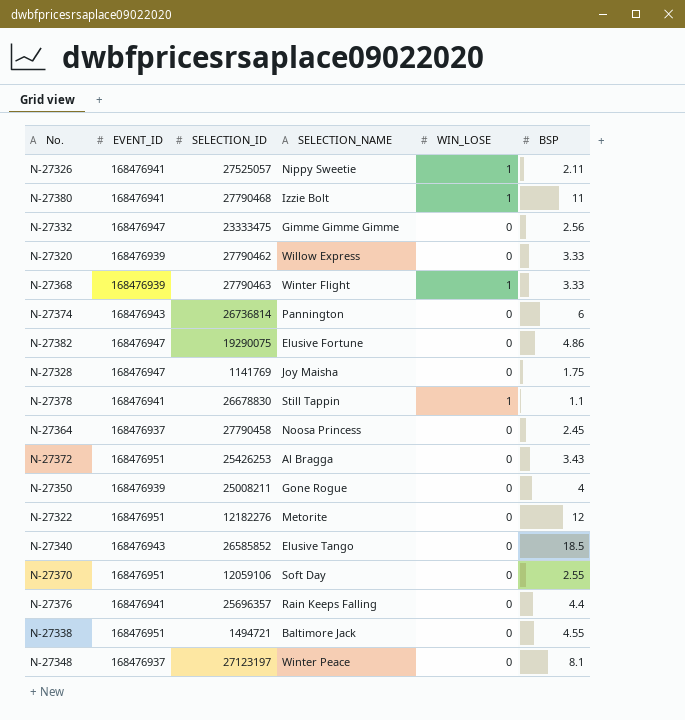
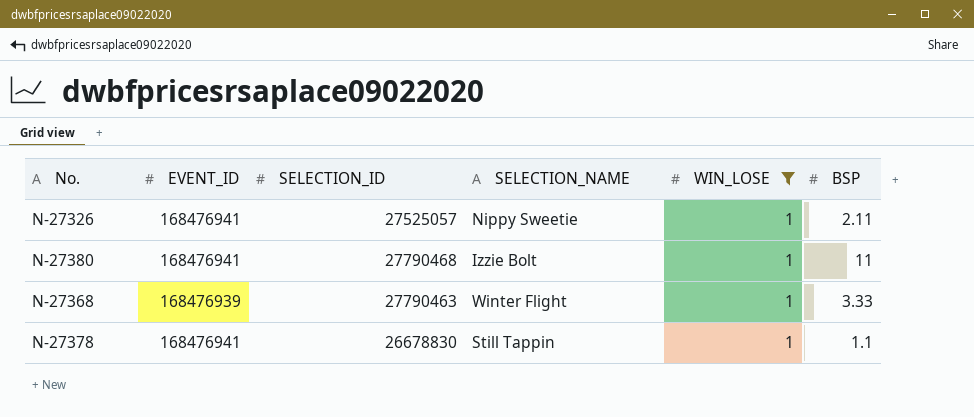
filter: none -> WIN_LOSE = 1

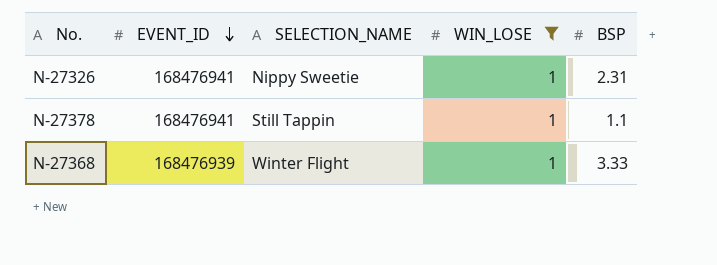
row order: none -> EVENT_ID descending
column SELECTION_ID | position: 3 -> none
row N-27380: 168476941 | 27790468 | Izzie Bolt | 1 | 11 -> none
N-27326 | BSP: 2.11 -> 2.31

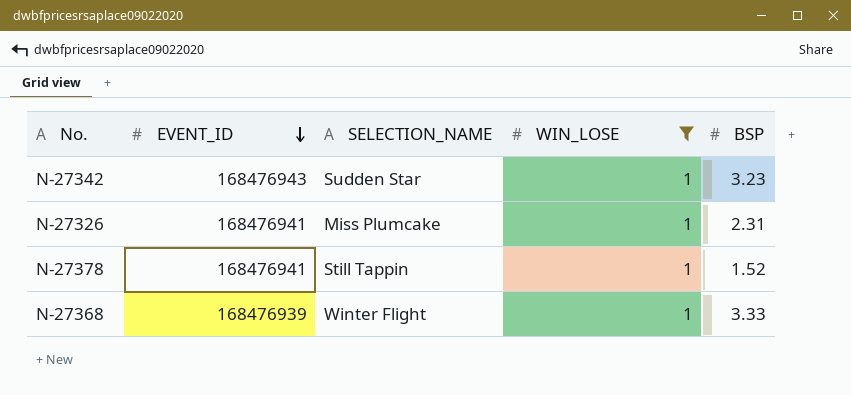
row N-27342: none -> 168476943 | Sudden Star | 1 | 3.23
N-27326 | SELECTION_NAME: Nippy Sweetie -> Miss Plumcake
N-27378 | BSP: 1.1 -> 1.52

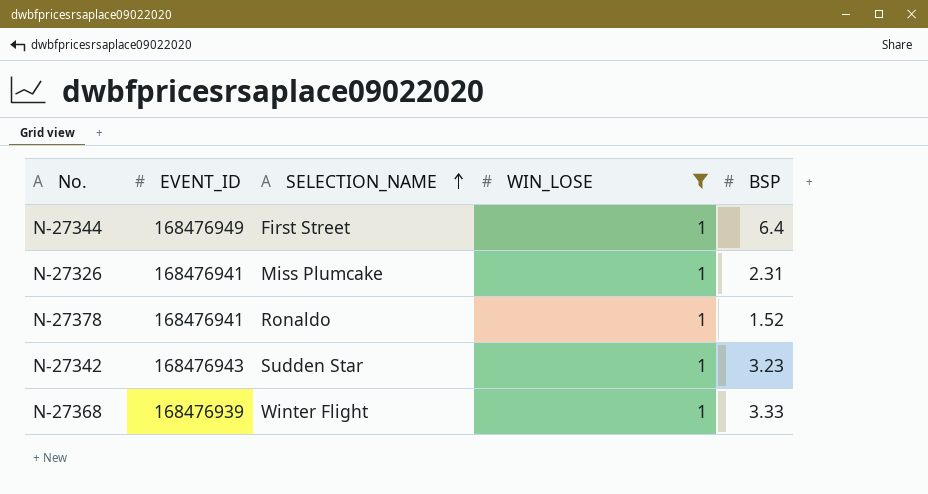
row order: EVENT_ID descending -> SELECTION_NAME ascending
row N-27344: none -> 168476949 | First Street | 1 | 6.4
N-27378 | SELECTION_NAME: Still Tappin -> Ronaldo

